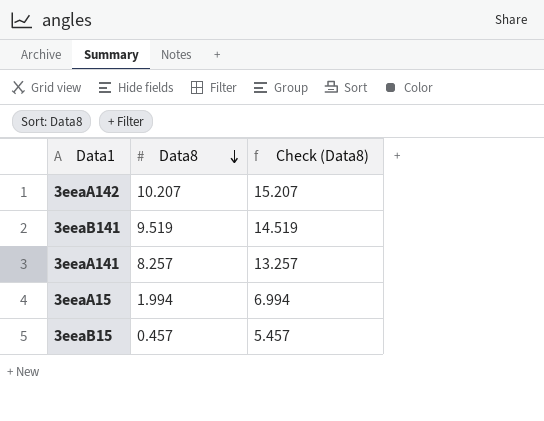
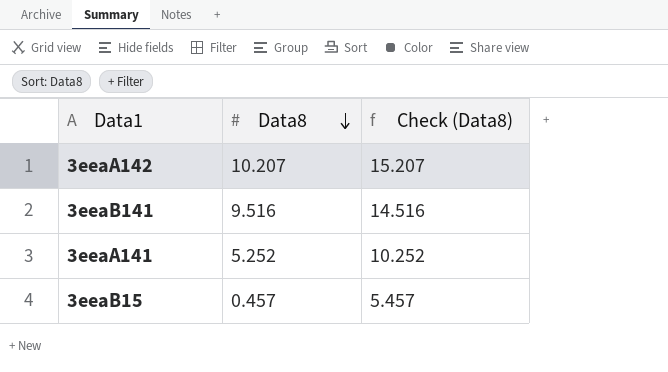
row 3eeaA15: 1.994 | 6.994 -> none
3eeaB141 | Data8: 9.519 -> 9.516
3eeaB141 | Check (Data8): 14.519 -> 14.516
3eeaA141 | Data8: 8.257 -> 5.252
3eeaA141 | Check (Data8): 13.257 -> 10.252

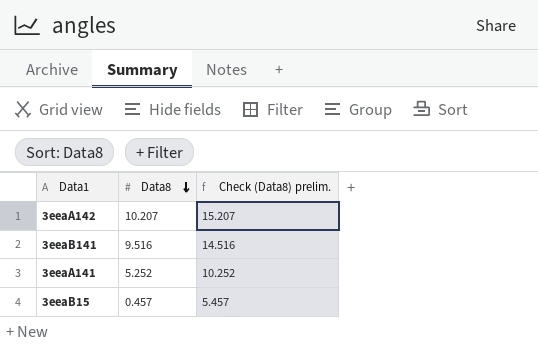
column name: Check (Data8) -> Check (Data8) prelim.

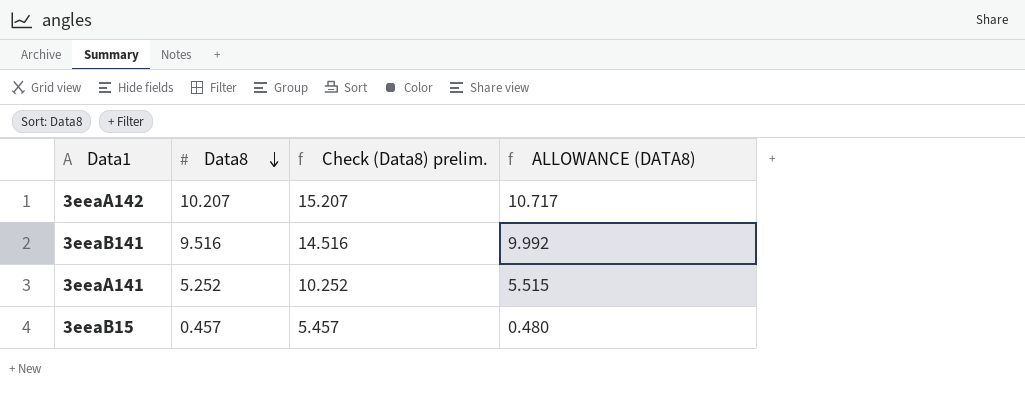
column ALLOWANCE (DATA8) | formula: none -> [Data8] * 1.05

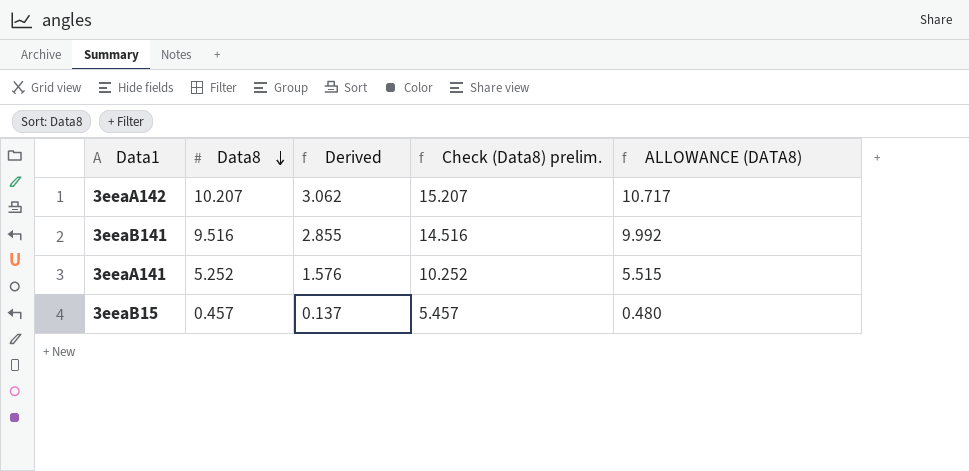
column Derived | formula: none -> [Data8] * 0.3

